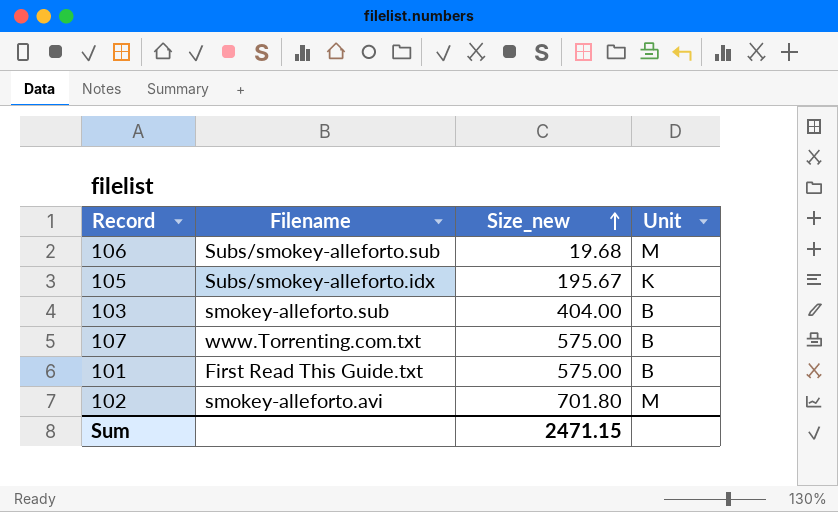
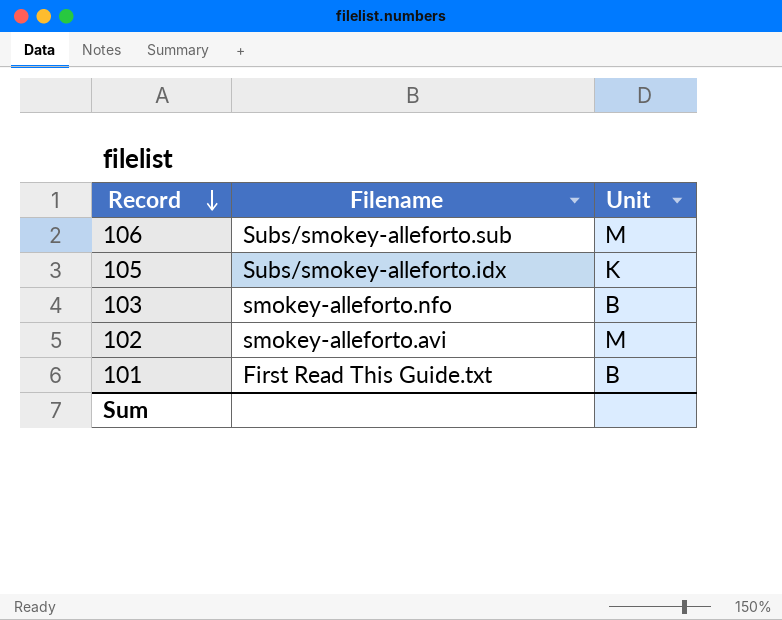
row order: Size_new ascending -> Record descending
column Size_new | position: 3 -> none
row 107: www.Torrenting.com.txt | 575.00 | B -> none
103 | Filename: smokey-alleforto.sub -> smokey-alleforto.nfo

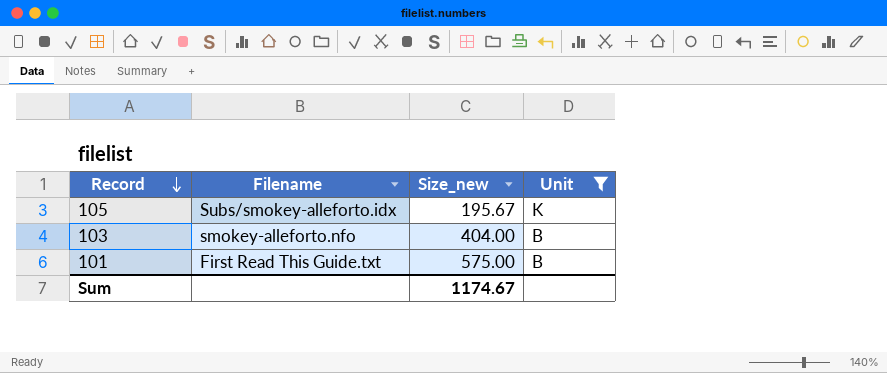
filter: none -> Unit != M
column Size_new | position: none -> 3

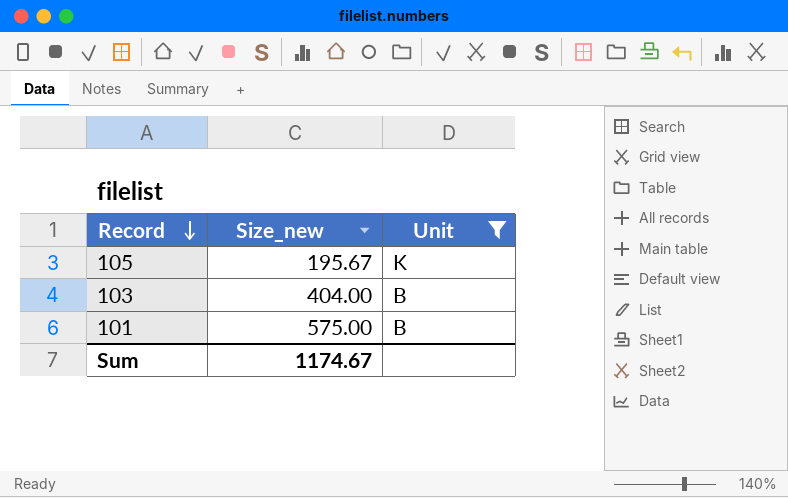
column Filename | position: 2 -> none

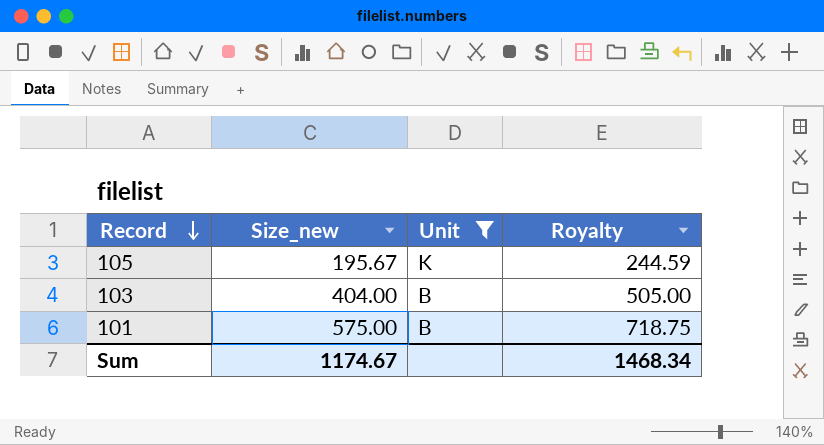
column Royalty | formula: none -> [Size_new] * 1.25

